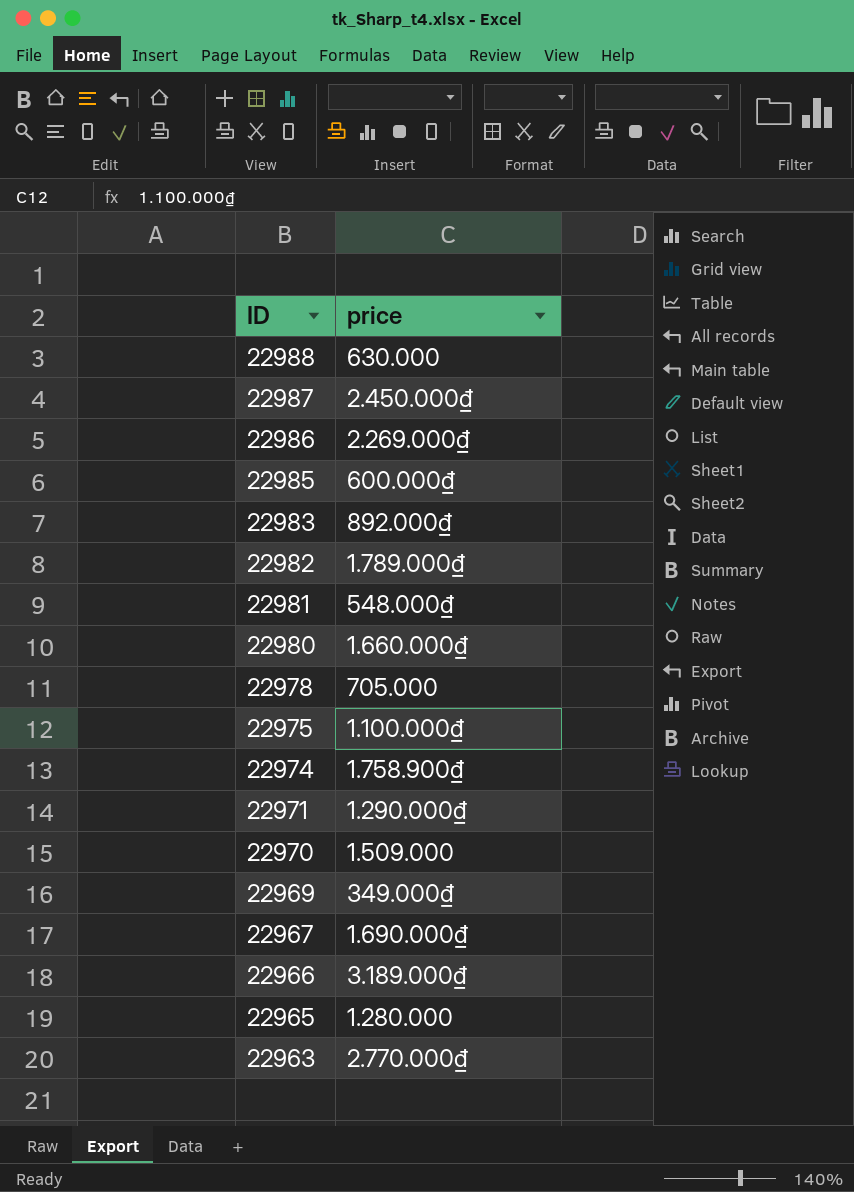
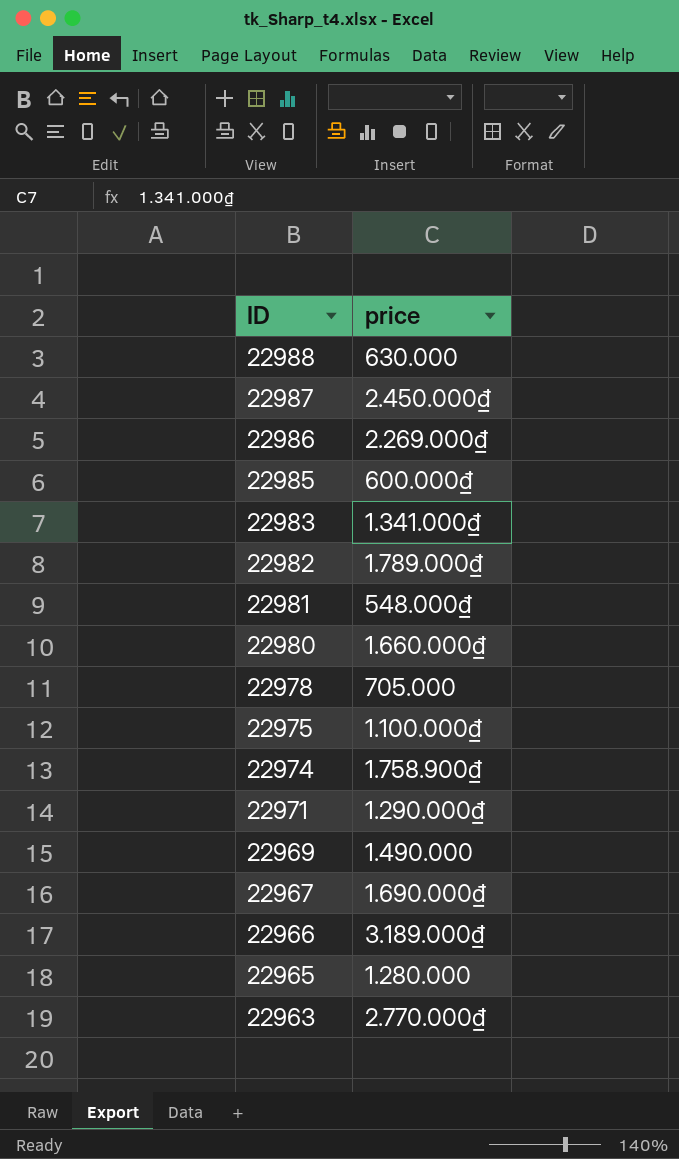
row 22970: 1.509.000 -> none
22983 | price: 892.000₫ -> 1.341.000₫
22969 | price: 349.000₫ -> 1.490.000

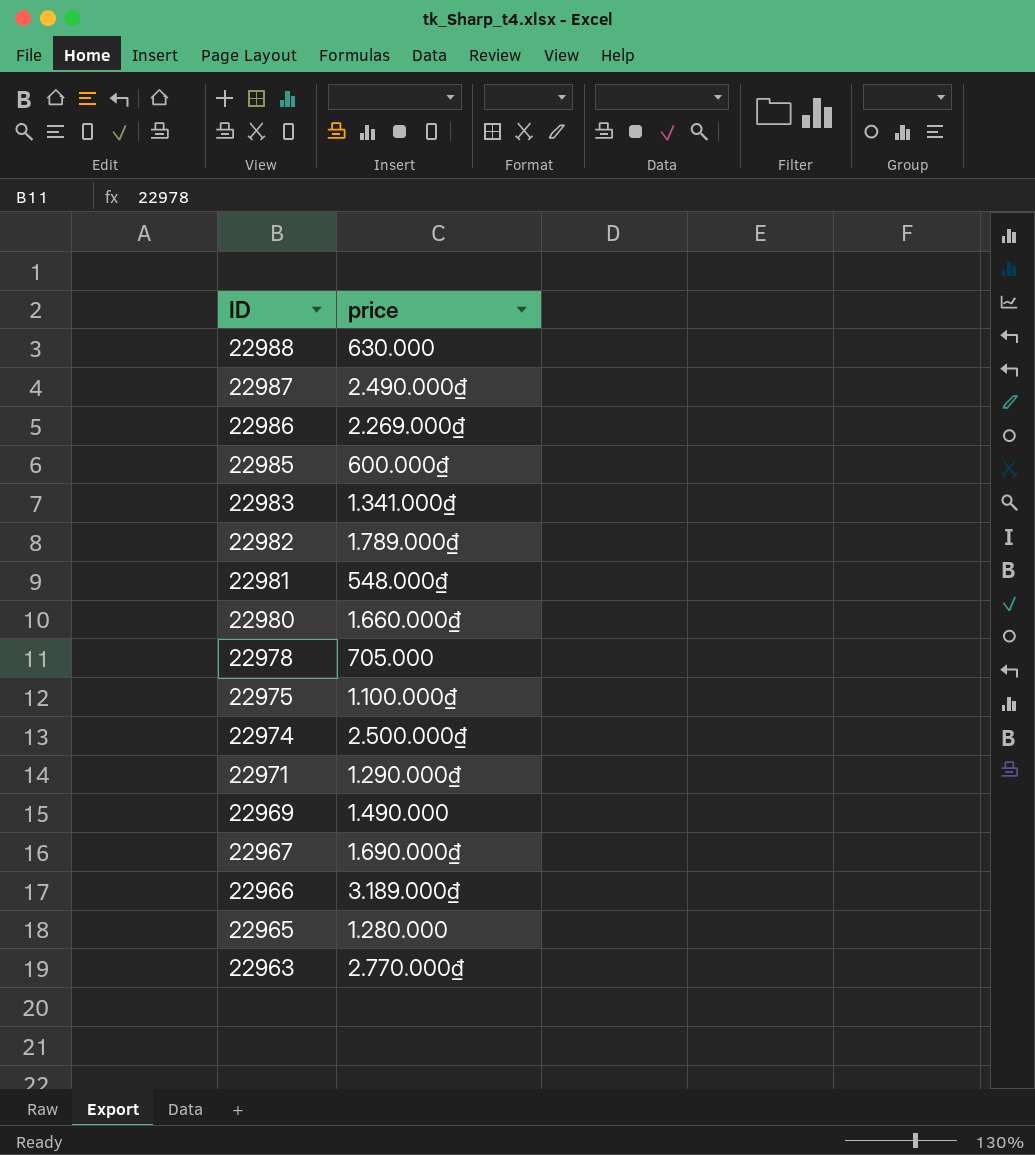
22987 | price: 2.450.000₫ -> 2.490.000₫
22974 | price: 1.758.900₫ -> 2.500.000₫

